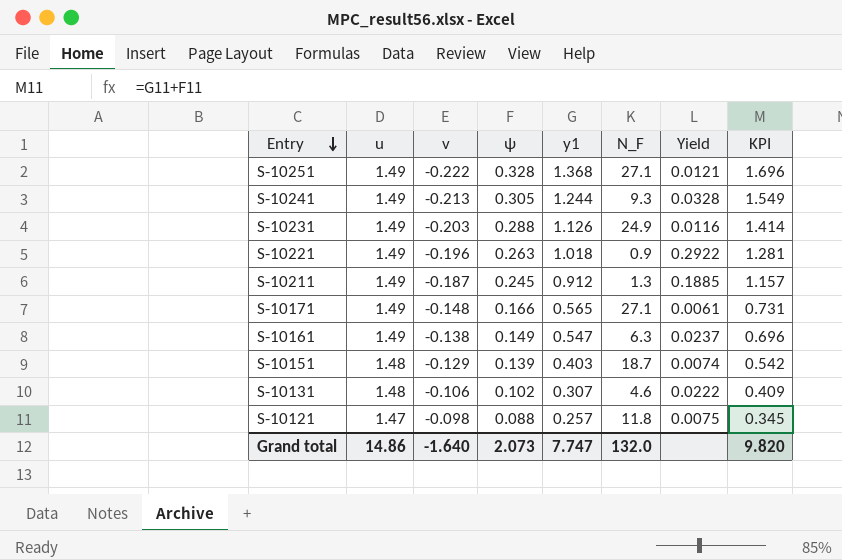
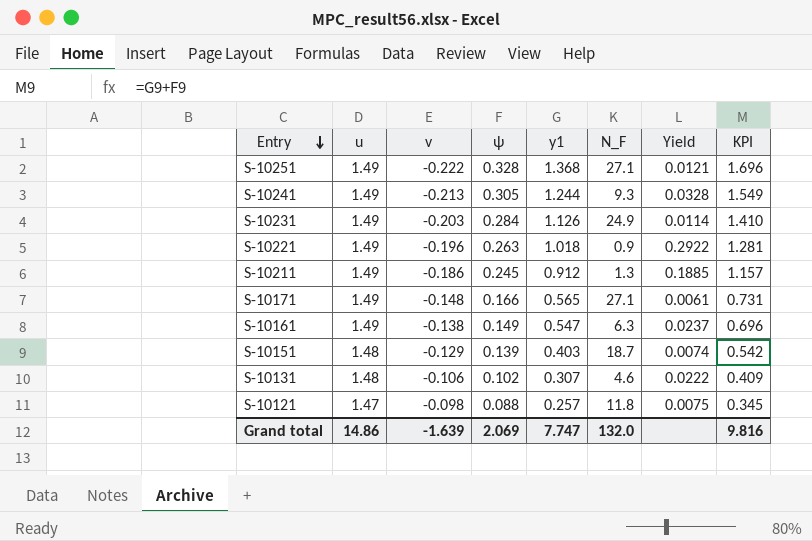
S-10231 | ψ: 0.288 -> 0.284
S-10231 | Yield: 0.0116 -> 0.0114
S-10231 | KPI: 1.414 -> 1.410
S-10211 | v: -0.187 -> -0.186
Grand total | v: -1.640 -> -1.639
Grand total | ψ: 2.073 -> 2.069
Grand total | KPI: 9.820 -> 9.816

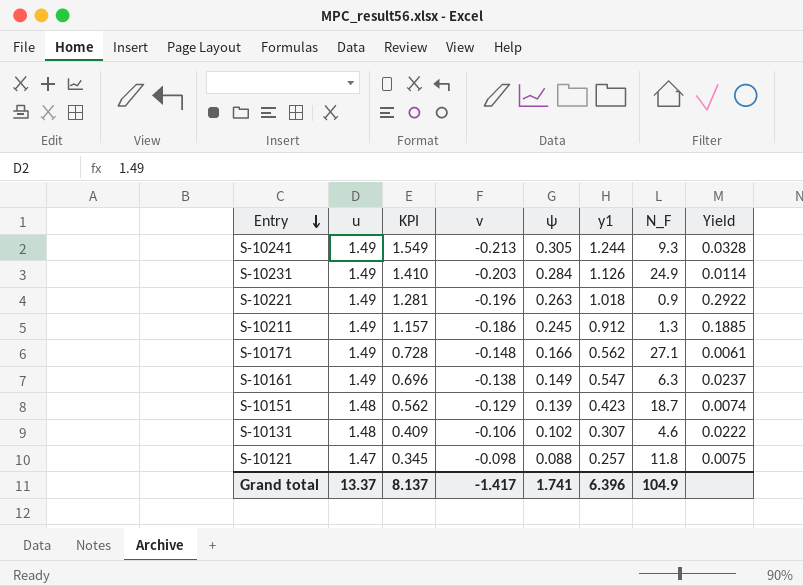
column KPI | position: 8 -> 3
row S-10251: 1.49 | -0.222 | 0.328 | 1.368 | 27.1 | 0.0121 | 1.696 -> none
S-10171 | KPI: 0.731 -> 0.728
S-10171 | y1: 0.565 -> 0.562
S-10151 | KPI: 0.542 -> 0.562
S-10151 | y1: 0.403 -> 0.423
Grand total | u: 14.86 -> 13.37
Grand total | KPI: 9.816 -> 8.137
Grand total | v: -1.639 -> -1.417
Grand total | ψ: 2.069 -> 1.741
Grand total | y1: 7.747 -> 6.396
Grand total | N_F: 132.0 -> 104.9

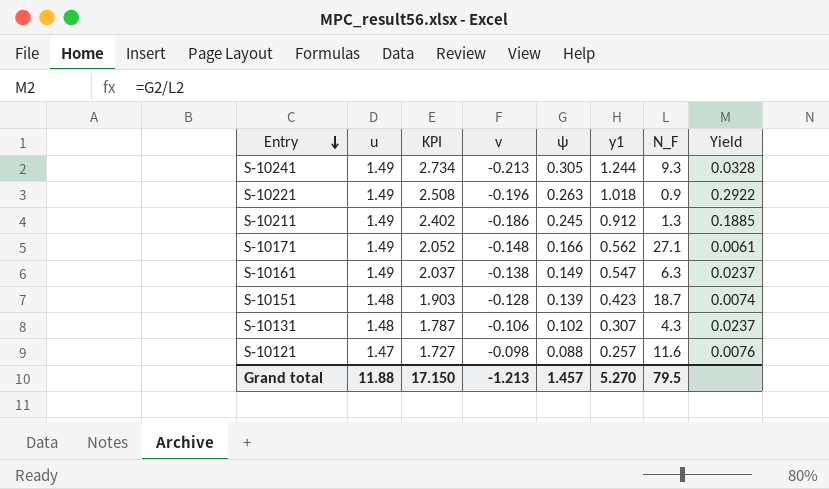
column KPI | formula: [ψ] + [y1] -> [u] + [y1]
row S-10231: 1.49 | 1.410 | -0.203 | 0.284 | 1.126 | 24.9 | 0.0114 -> none
S-10151 | v: -0.129 -> -0.128
S-10131 | N_F: 4.6 -> 4.3
S-10131 | Yield: 0.0222 -> 0.0237
S-10121 | N_F: 11.8 -> 11.6
S-10121 | Yield: 0.0075 -> 0.0076
Grand total | u: 13.37 -> 11.88
Grand total | KPI: 8.137 -> 17.150
Grand total | v: -1.417 -> -1.213
Grand total | ψ: 1.741 -> 1.457
Grand total | y1: 6.396 -> 5.270
Grand total | N_F: 104.9 -> 79.5

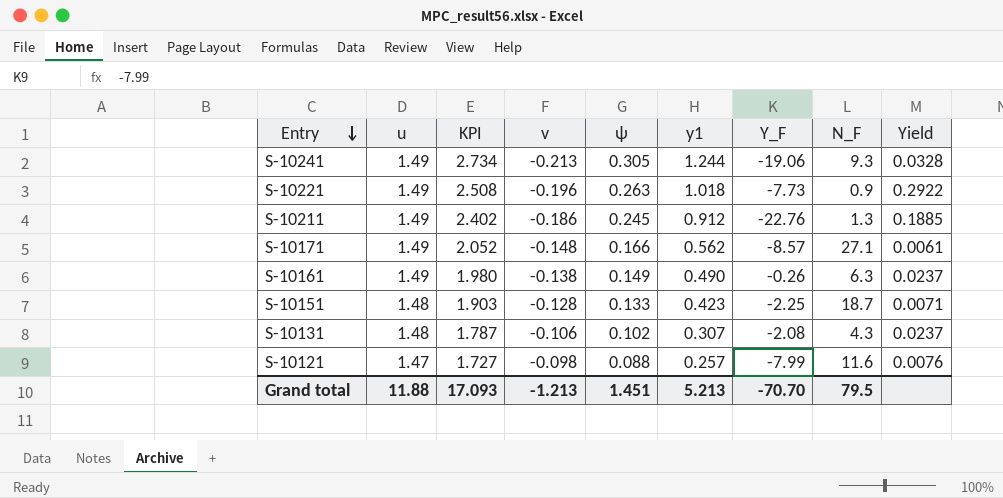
column Y_F | position: none -> 7
S-10161 | KPI: 2.037 -> 1.980
S-10161 | y1: 0.547 -> 0.490
S-10151 | ψ: 0.139 -> 0.133
S-10151 | Yield: 0.0074 -> 0.0071
Grand total | KPI: 17.150 -> 17.093
Grand total | ψ: 1.457 -> 1.451
Grand total | y1: 5.270 -> 5.213

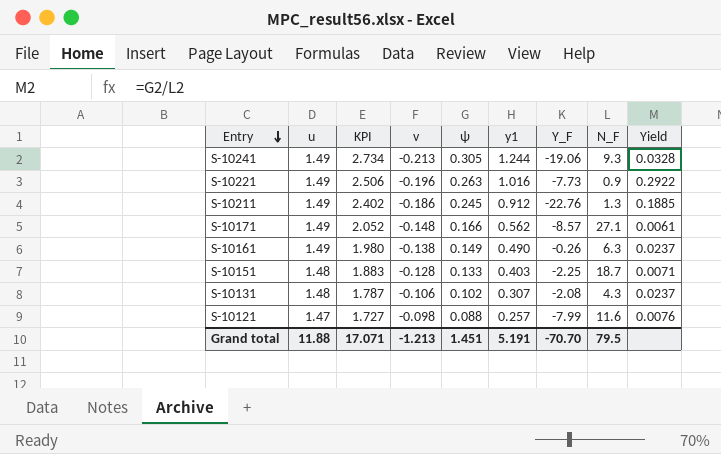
S-10221 | KPI: 2.508 -> 2.506
S-10221 | y1: 1.018 -> 1.016
S-10151 | KPI: 1.903 -> 1.883
S-10151 | y1: 0.423 -> 0.403
Grand total | KPI: 17.093 -> 17.071
Grand total | y1: 5.213 -> 5.191

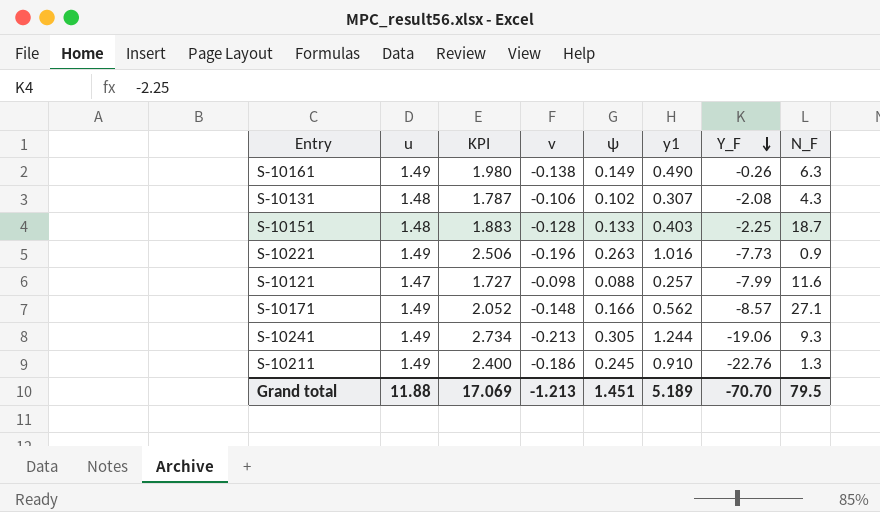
row order: Entry descending -> Y_F descending
column Yield | formula: [ψ] / [N_F] -> none
S-10211 | KPI: 2.402 -> 2.400
S-10211 | y1: 0.912 -> 0.910
Grand total | KPI: 17.071 -> 17.069
Grand total | y1: 5.191 -> 5.189

